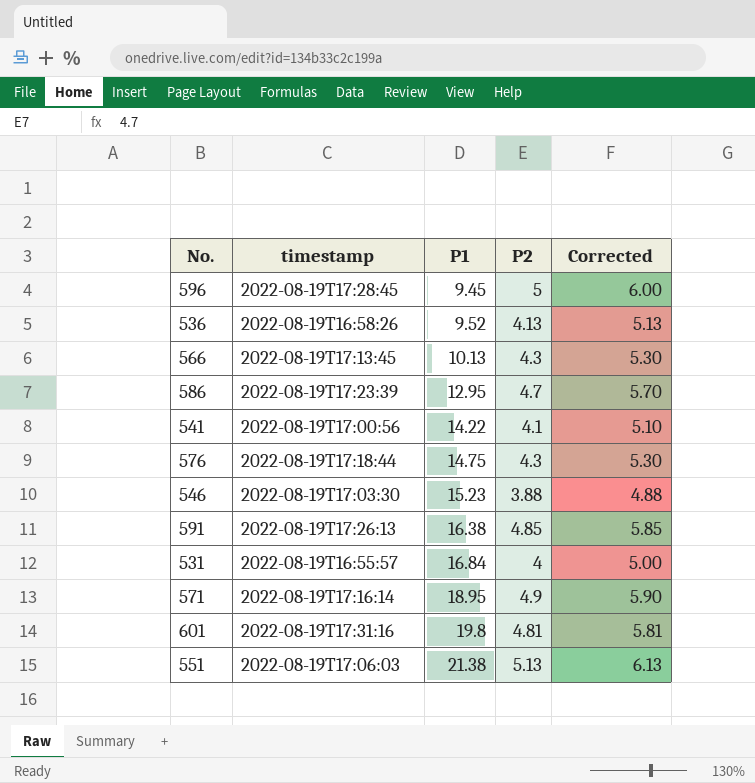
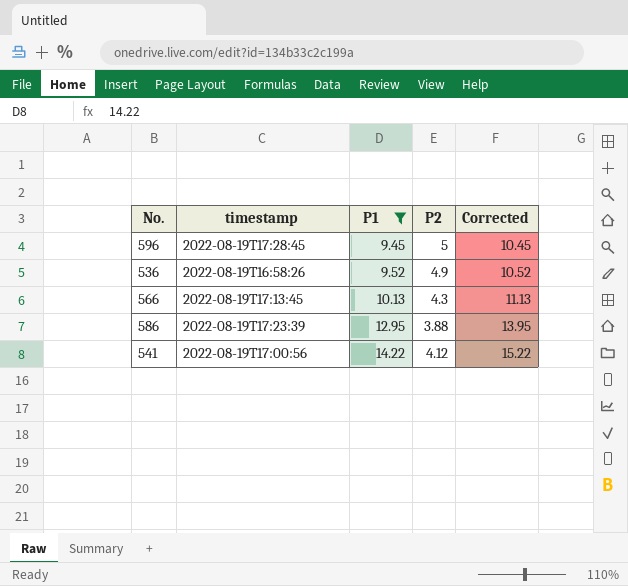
filter: none -> P1 <= 14.22
column Corrected | formula: [P2] + 1 -> [P1] + 1
536 | P2: 4.13 -> 4.9
586 | P2: 4.7 -> 3.88
541 | P2: 4.1 -> 4.12

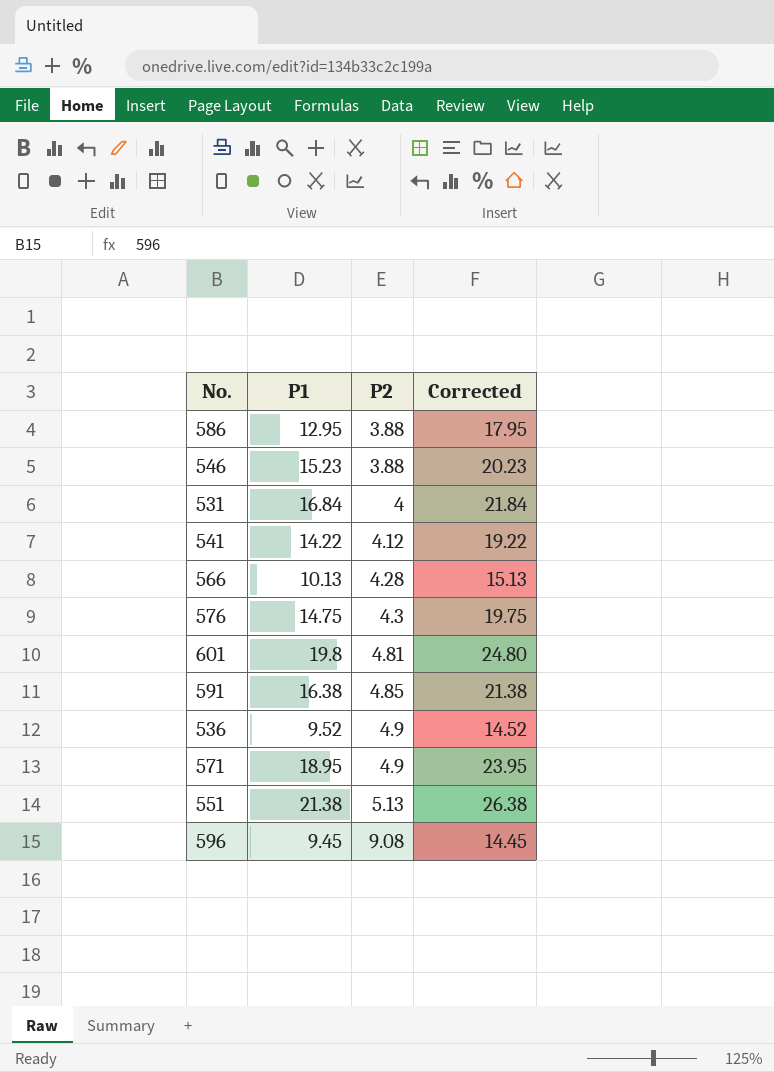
filter: P1 <= 14.22 -> none
row order: P1 ascending -> P2 ascending
column timestamp | position: 2 -> none
column Corrected | formula: [P1] + 1 -> [P1] + 5
566 | P2: 4.3 -> 4.28
596 | P2: 5 -> 9.08

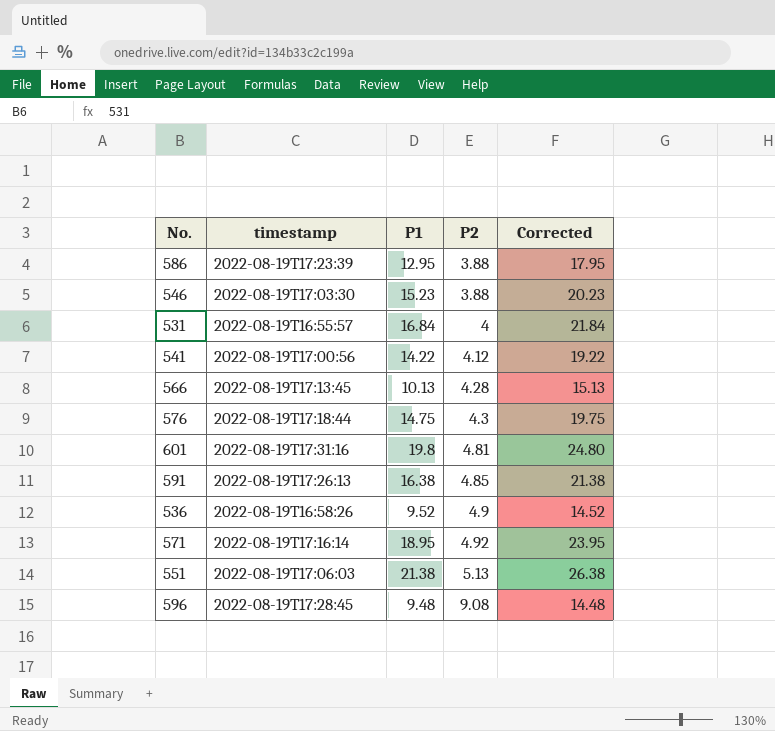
column timestamp | position: none -> 2
571 | P2: 4.9 -> 4.92
596 | P1: 9.45 -> 9.48
596 | Corrected: 14.45 -> 14.48

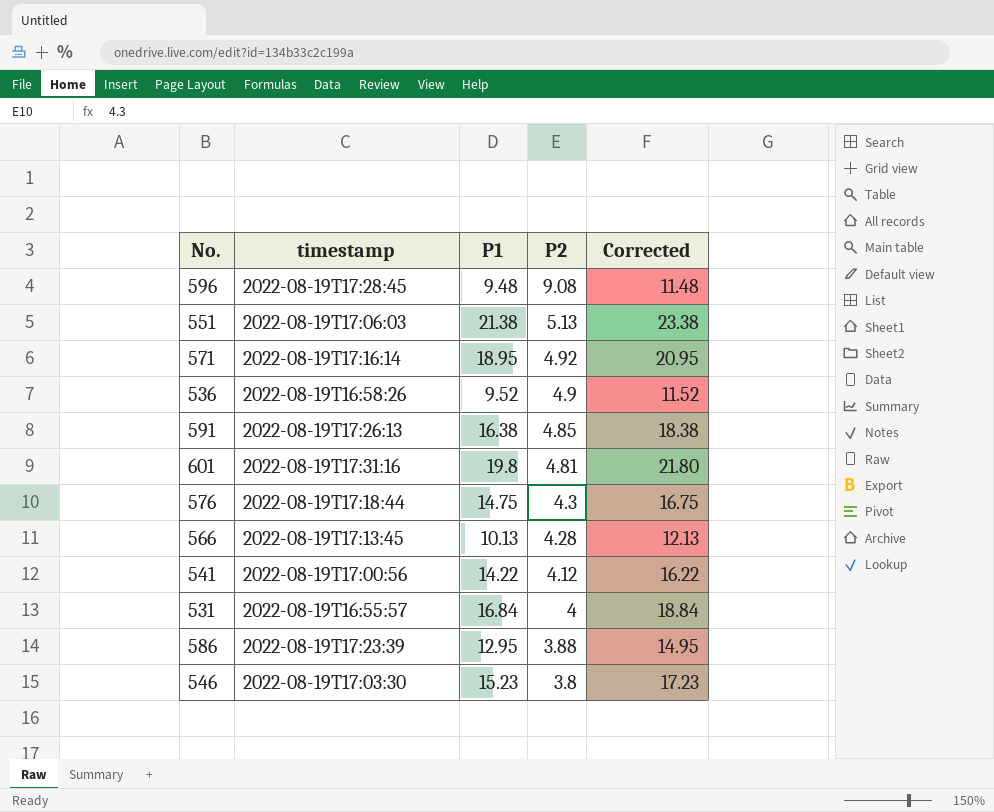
row order: P2 ascending -> P2 descending
column Corrected | formula: [P1] + 5 -> [P1] + 2
546 | P2: 3.88 -> 3.8

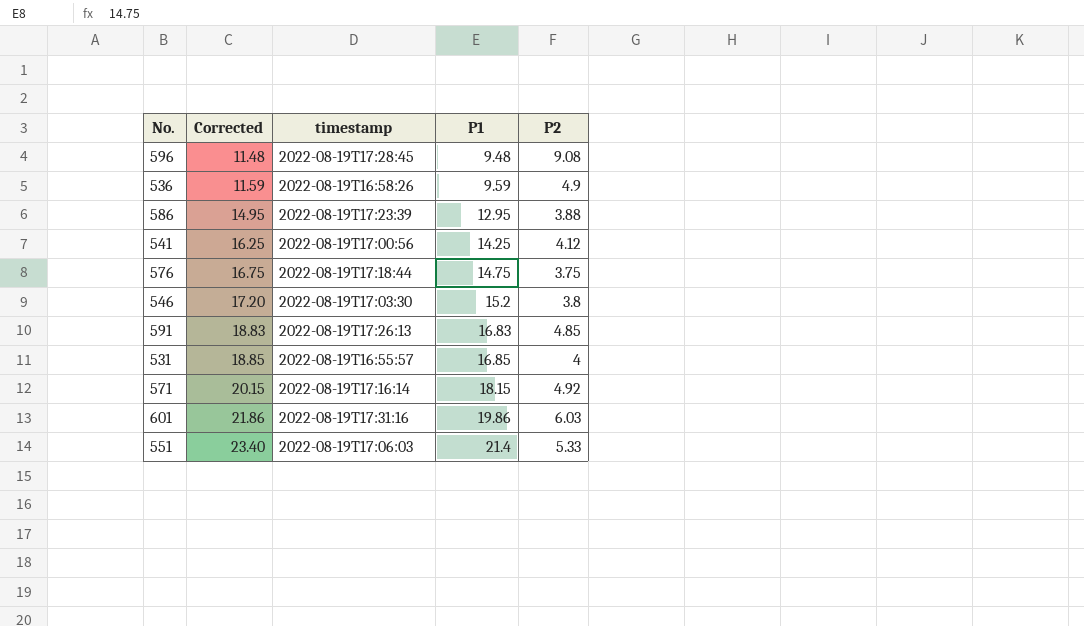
row order: P2 descending -> Corrected ascending
column Corrected | position: 5 -> 2
row 566: 2022-08-19T17:13:45 | 10.13 | 4.28 | 12.13 -> none
536 | Corrected: 11.52 -> 11.59
536 | P1: 9.52 -> 9.59
541 | Corrected: 16.22 -> 16.25
541 | P1: 14.22 -> 14.25
576 | P2: 4.3 -> 3.75
546 | Corrected: 17.23 -> 17.20
546 | P1: 15.23 -> 15.2
591 | Corrected: 18.38 -> 18.83
591 | P1: 16.38 -> 16.83
531 | Corrected: 18.84 -> 18.85
531 | P1: 16.84 -> 16.85
571 | Corrected: 20.95 -> 20.15
571 | P1: 18.95 -> 18.15
601 | Corrected: 21.80 -> 21.86
601 | P1: 19.8 -> 19.86
601 | P2: 4.81 -> 6.03
551 | Corrected: 23.38 -> 23.40
551 | P1: 21.38 -> 21.4
551 | P2: 5.13 -> 5.33

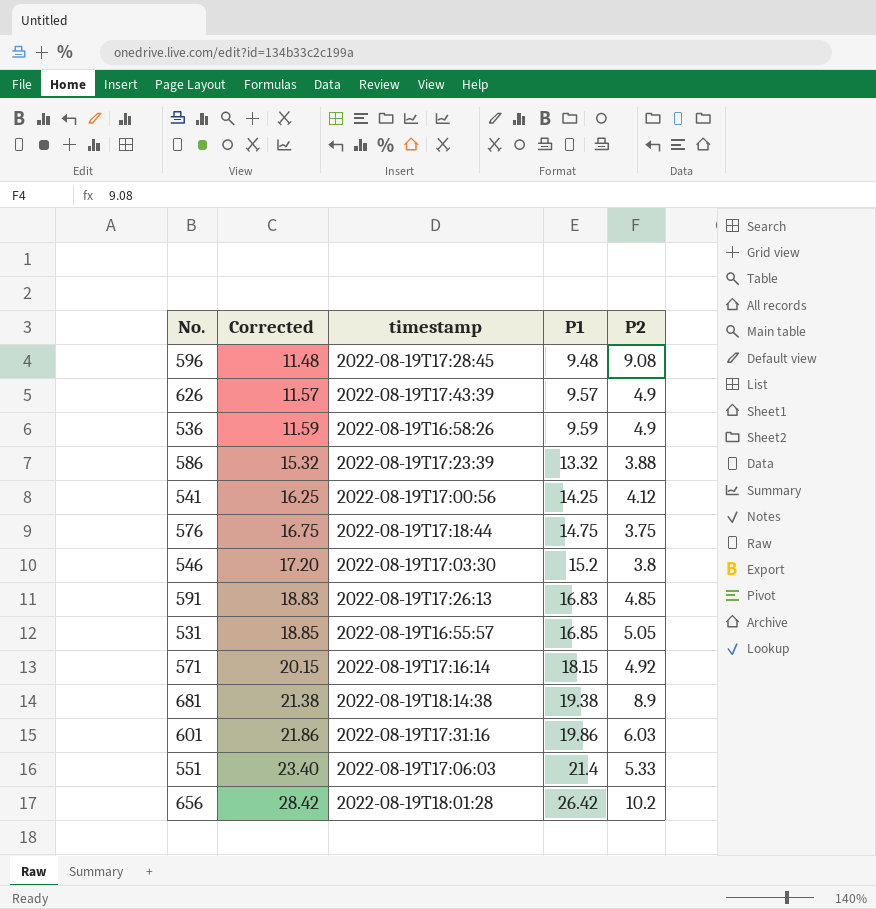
row 626: none -> 11.57 | 2022-08-19T17:43:39 | 9.57 | 4.9
586 | Corrected: 14.95 -> 15.32
586 | P1: 12.95 -> 13.32
531 | P2: 4 -> 5.05
row 681: none -> 21.38 | 2022-08-19T18:14:38 | 19.38 | 8.9
row 656: none -> 28.42 | 2022-08-19T18:01:28 | 26.42 | 10.2

